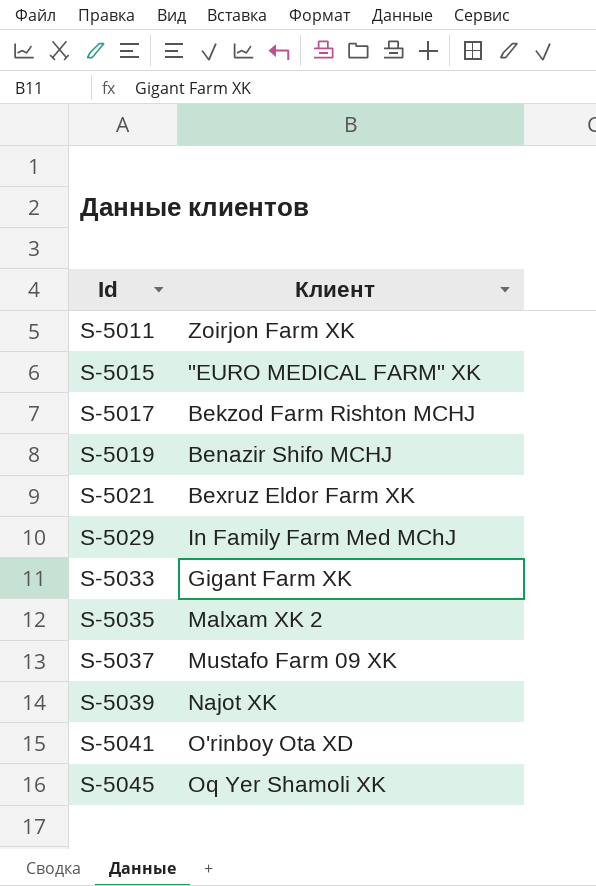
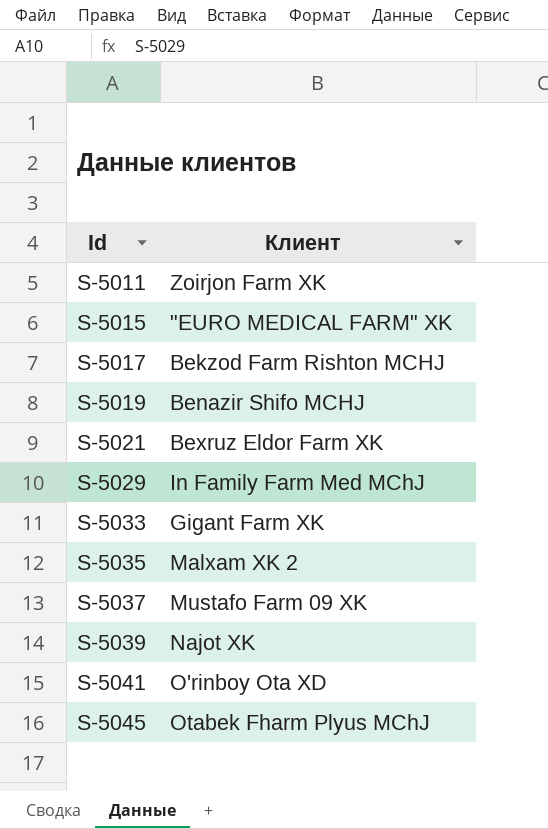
S-5045 | Клиент: Oq Yer Shamoli XK -> Otabek Fharm Plyus MChJ

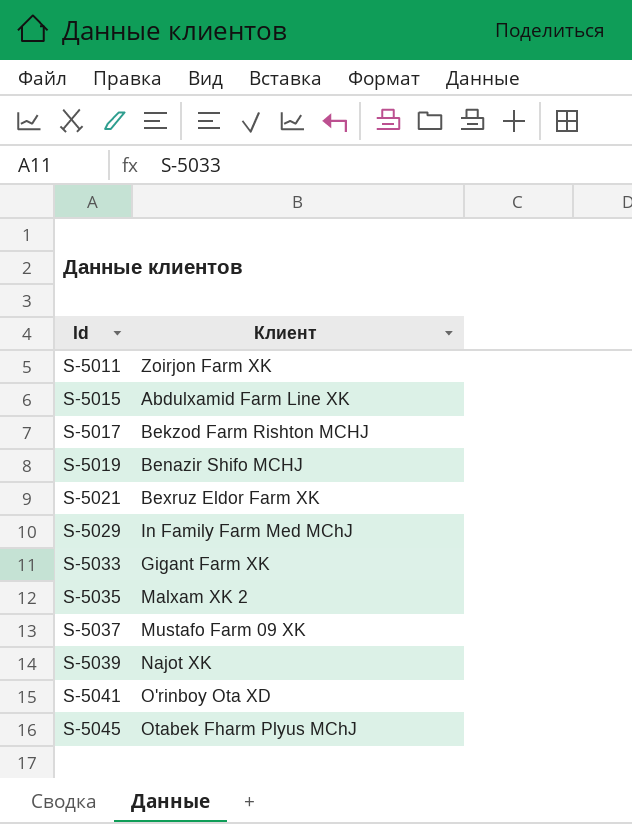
S-5015 | Клиент: "EURO MEDICAL FARM" XK -> Abdulxamid Farm Line XK

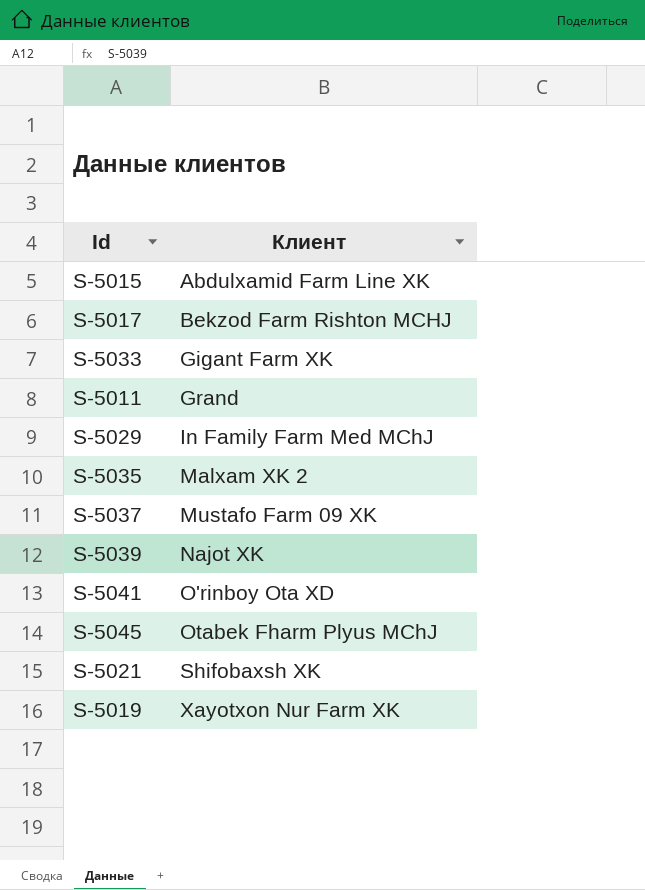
row order: Id ascending -> Клиент ascending
S-5011 | Клиент: Zoirjon Farm XK -> Grand
S-5021 | Клиент: Bexruz Eldor Farm XK -> Shifobaxsh XK
S-5019 | Клиент: Benazir Shifo MCHJ -> Xayotxon Nur Farm XK

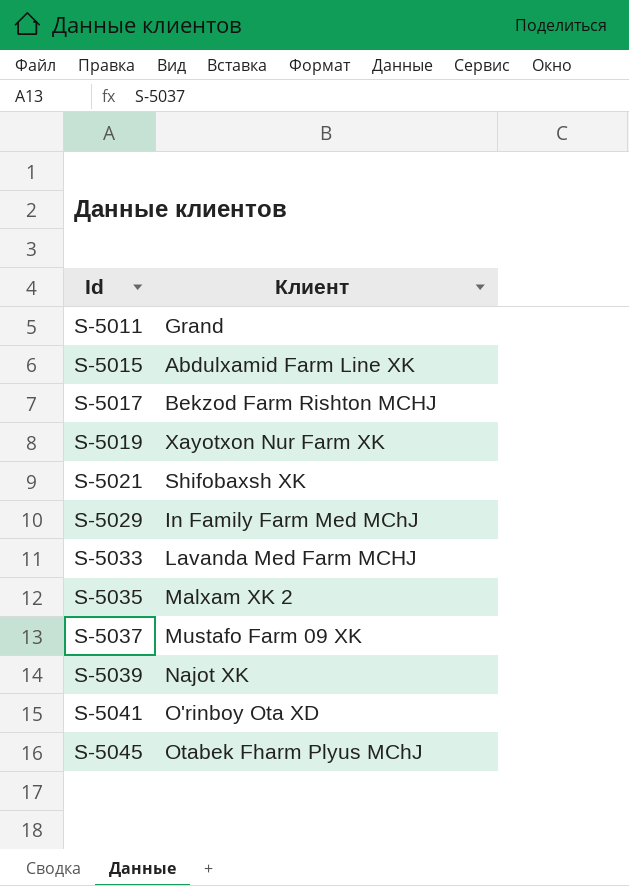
row order: Клиент ascending -> Id ascending
S-5033 | Клиент: Gigant Farm XK -> Lavanda Med Farm MCHJ

